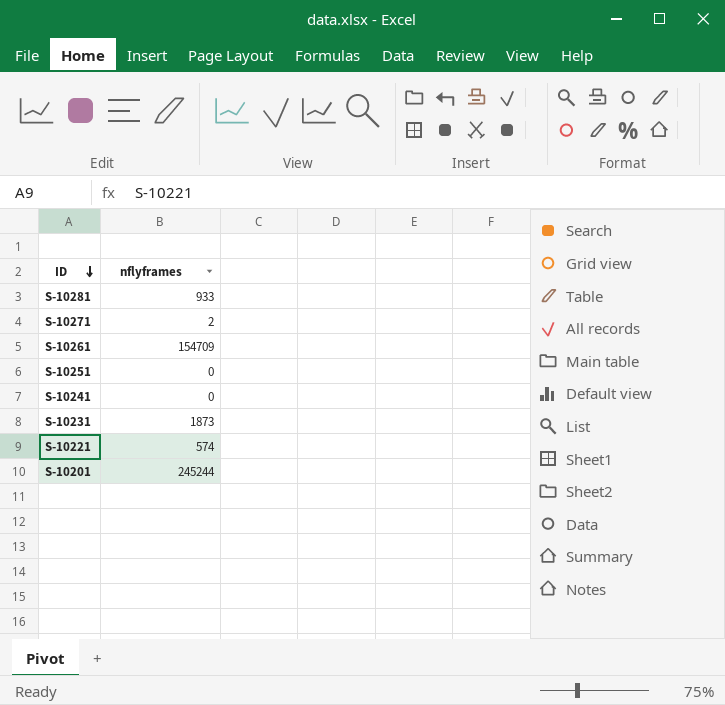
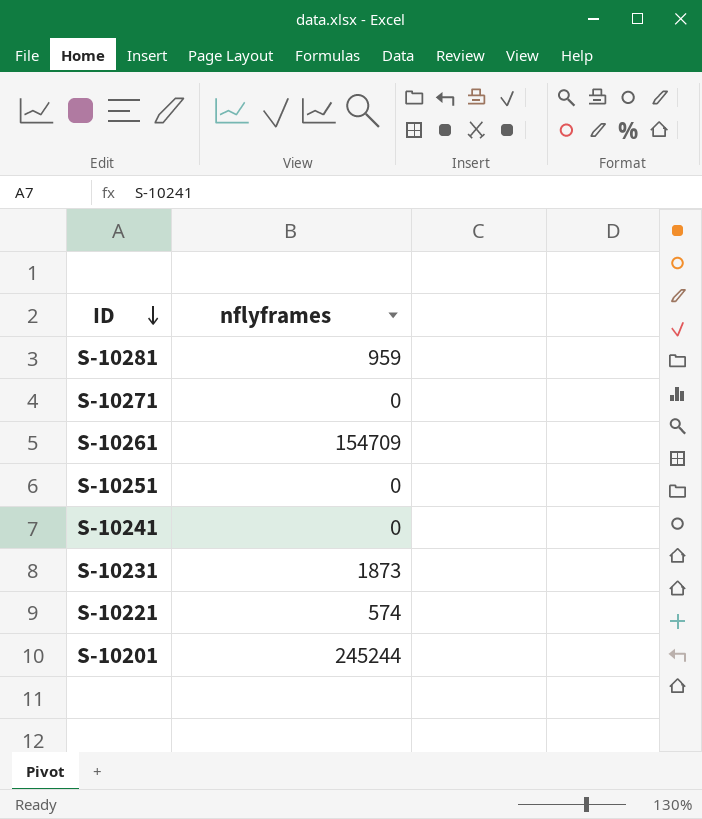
S-10281 | nflyframes: 933 -> 959
S-10271 | nflyframes: 2 -> 0

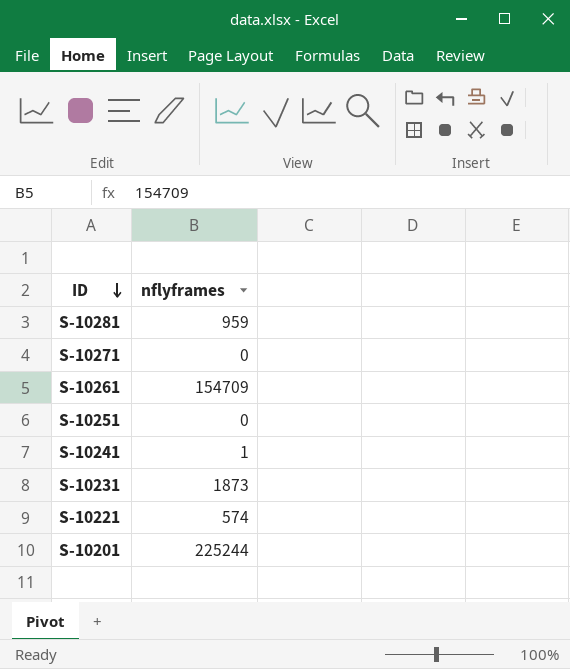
S-10241 | nflyframes: 0 -> 1
S-10201 | nflyframes: 245244 -> 225244

